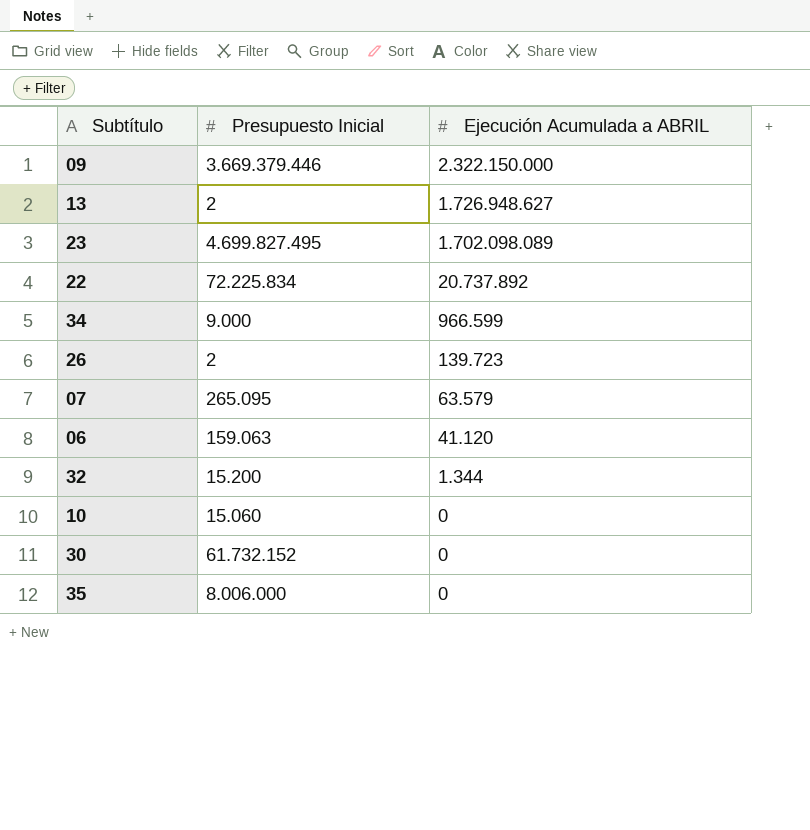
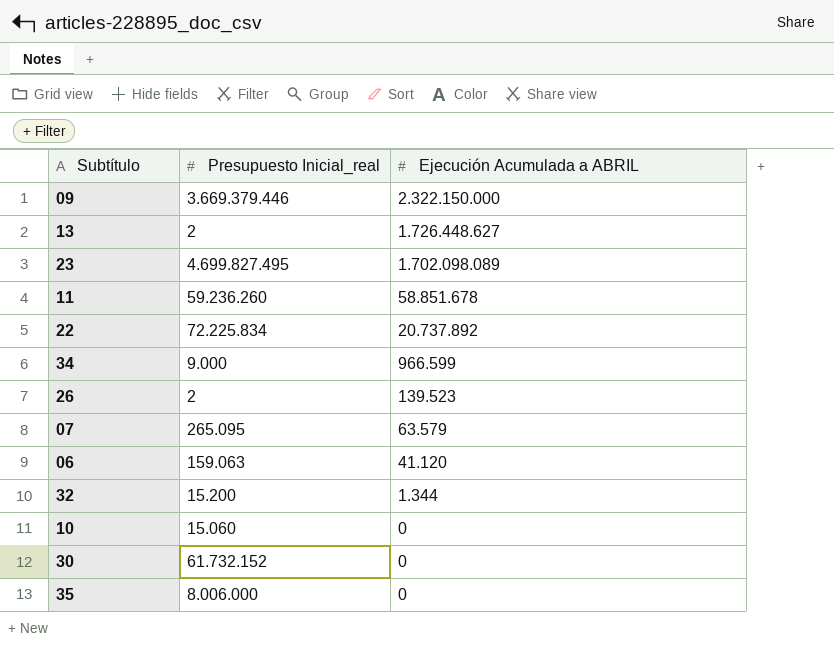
column name: Presupuesto Inicial -> Presupuesto Inicial_real
13 | Ejecución Acumulada a ABRIL: 1.726.948.627 -> 1.726.448.627
row 11: none -> 59.236.260 | 58.851.678
26 | Ejecución Acumulada a ABRIL: 139.723 -> 139.523

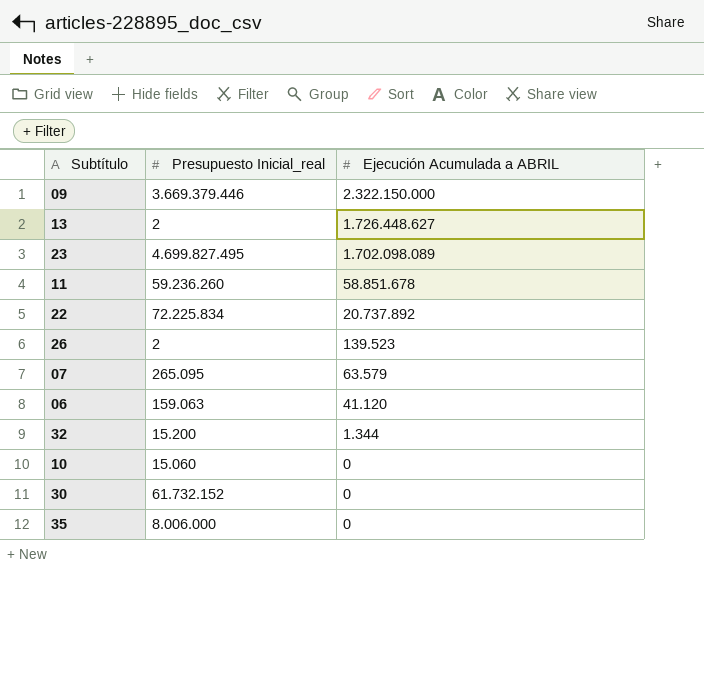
row 34: 9.000 | 966.599 -> none

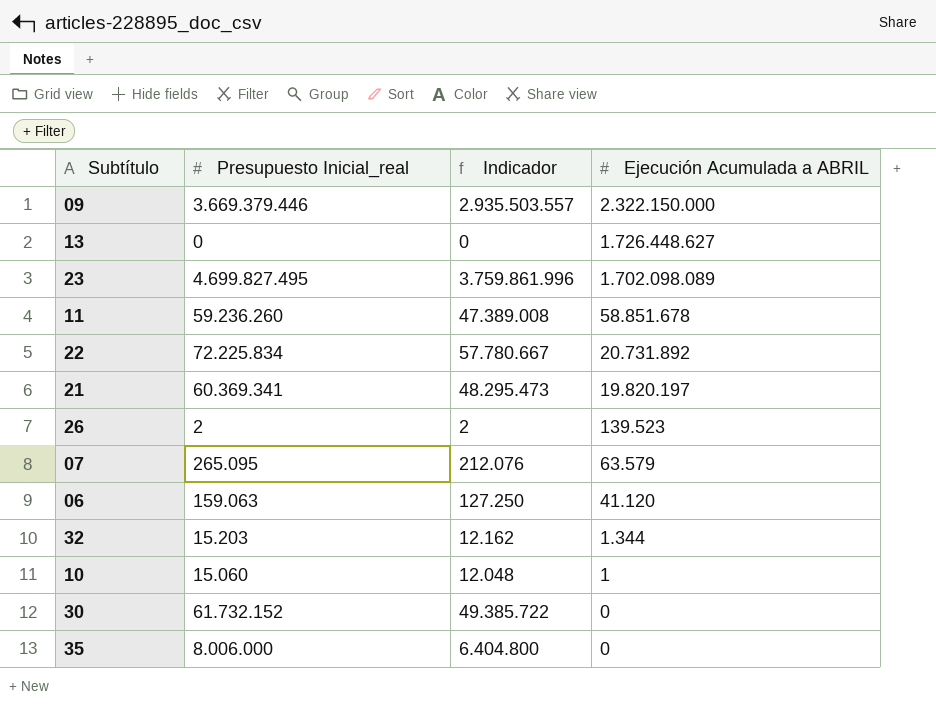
column Indicador | formula: none -> [Presupuesto Inicial_real] * 0,8
13 | Presupuesto Inicial_real: 2 -> 0
22 | Ejecución Acumulada a ABRIL: 20.737.892 -> 20.731.892
row 21: none -> 60.369.341 | 48.295.473 | 19.820.197
32 | Presupuesto Inicial_real: 15.200 -> 15.203
10 | Ejecución Acumulada a ABRIL: 0 -> 1

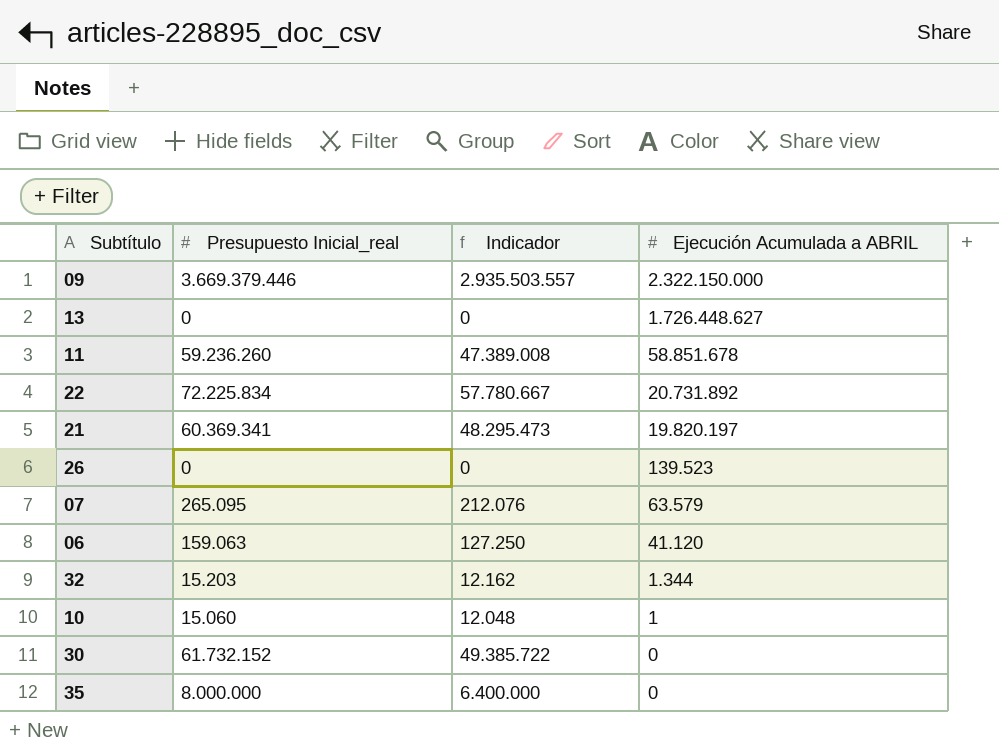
row 23: 4.699.827.495 | 3.759.861.996 | 1.702.098.089 -> none
26 | Presupuesto Inicial_real: 2 -> 0
26 | Indicador: 2 -> 0
35 | Presupuesto Inicial_real: 8.006.000 -> 8.000.000
35 | Indicador: 6.404.800 -> 6.400.000

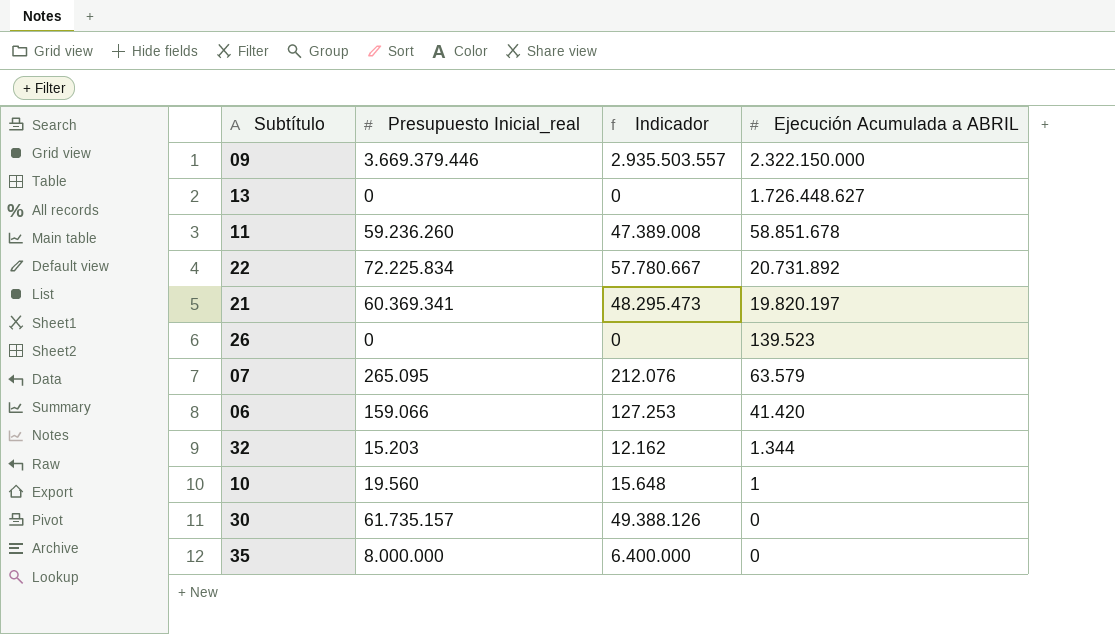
06 | Presupuesto Inicial_real: 159.063 -> 159.066
06 | Indicador: 127.250 -> 127.253
06 | Ejecución Acumulada a ABRIL: 41.120 -> 41.420
10 | Presupuesto Inicial_real: 15.060 -> 19.560
10 | Indicador: 12.048 -> 15.648
30 | Presupuesto Inicial_real: 61.732.152 -> 61.735.157
30 | Indicador: 49.385.722 -> 49.388.126

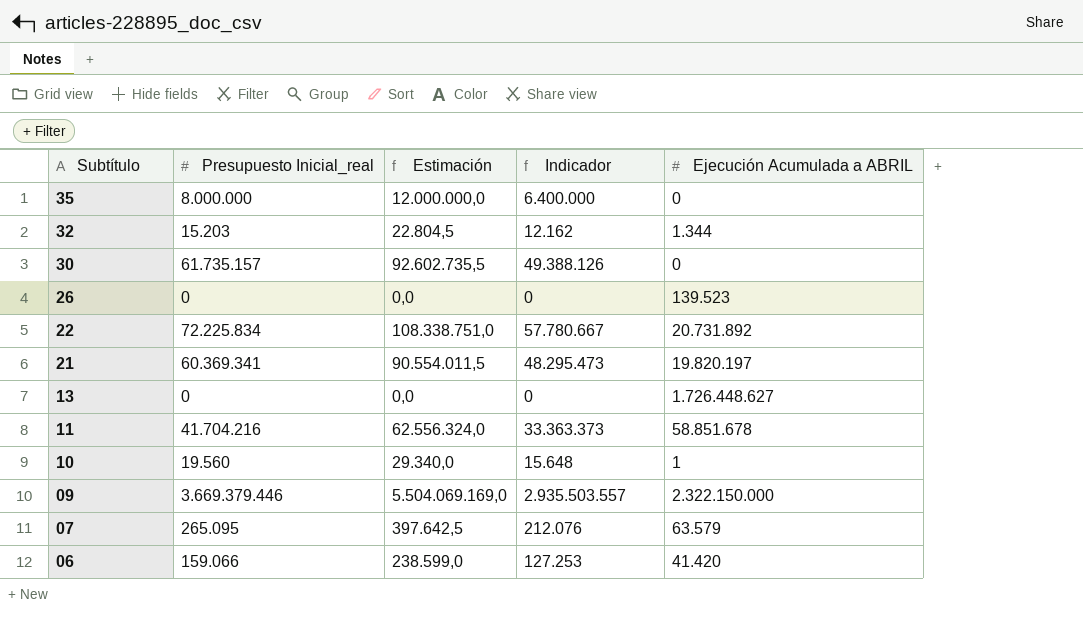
row order: Ejecución Acumulada a ABRIL descending -> Subtítulo descending
column Estimación | formula: none -> [Presupuesto Inicial_real] * 1,5
11 | Presupuesto Inicial_real: 59.236.260 -> 41.704.216
11 | Indicador: 47.389.008 -> 33.363.373

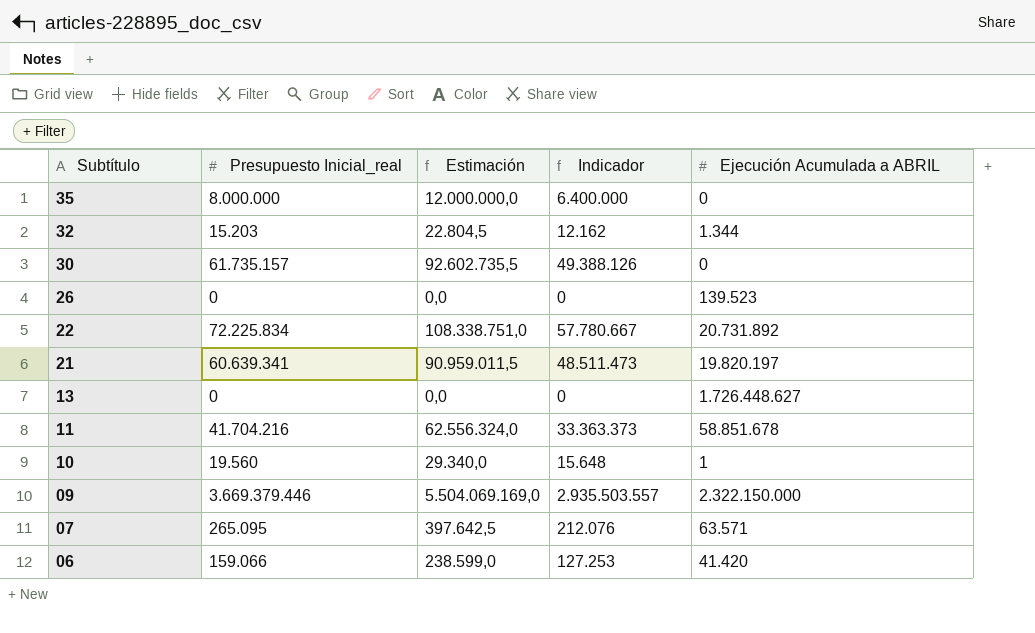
21 | Presupuesto Inicial_real: 60.369.341 -> 60.639.341
21 | Estimación: 90.554.011,5 -> 90.959.011,5
21 | Indicador: 48.295.473 -> 48.511.473
07 | Ejecución Acumulada a ABRIL: 63.579 -> 63.571

